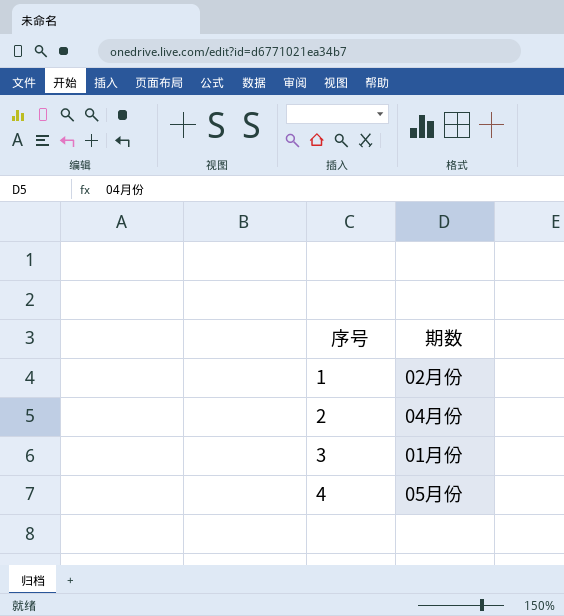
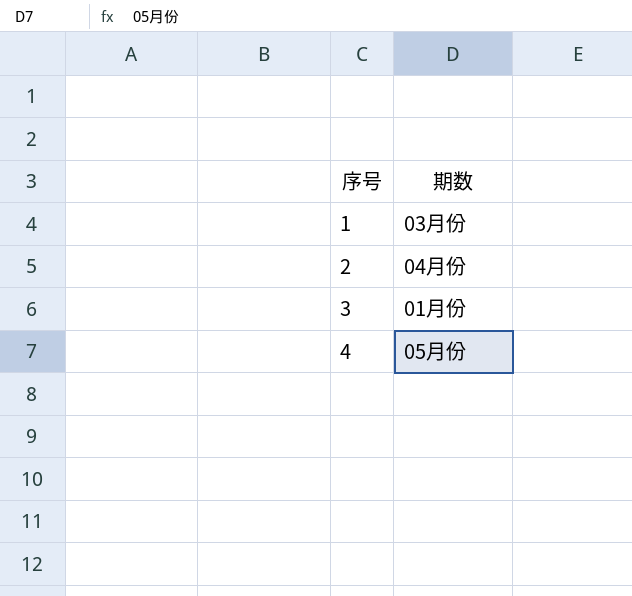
1 | 期数: 02月份 -> 03月份

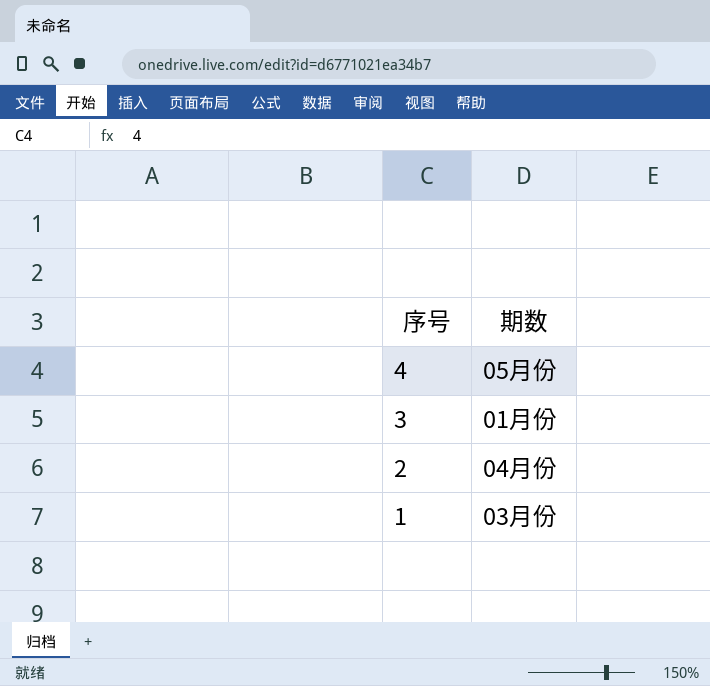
row order: 序号 ascending -> 序号 descending

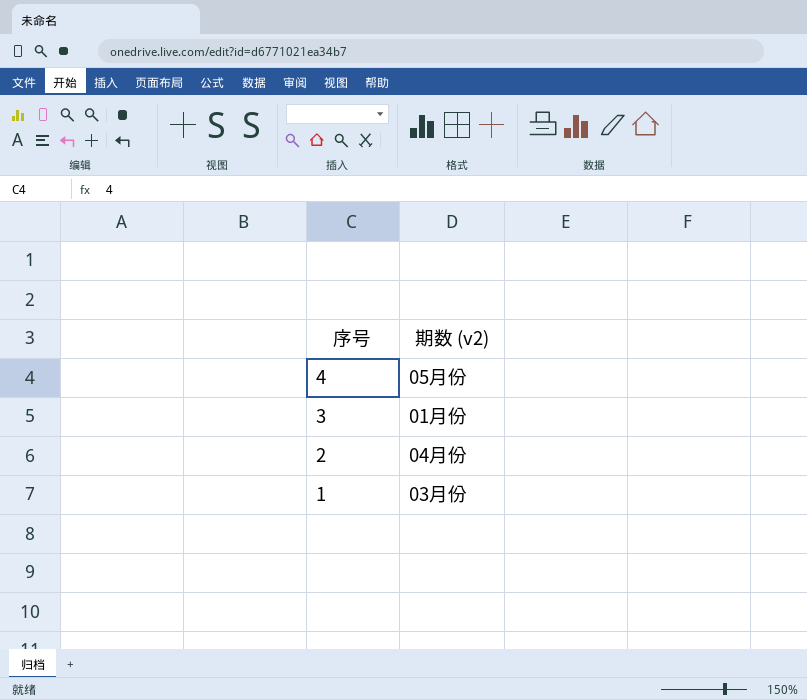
column name: 期数 -> 期数 (v2)

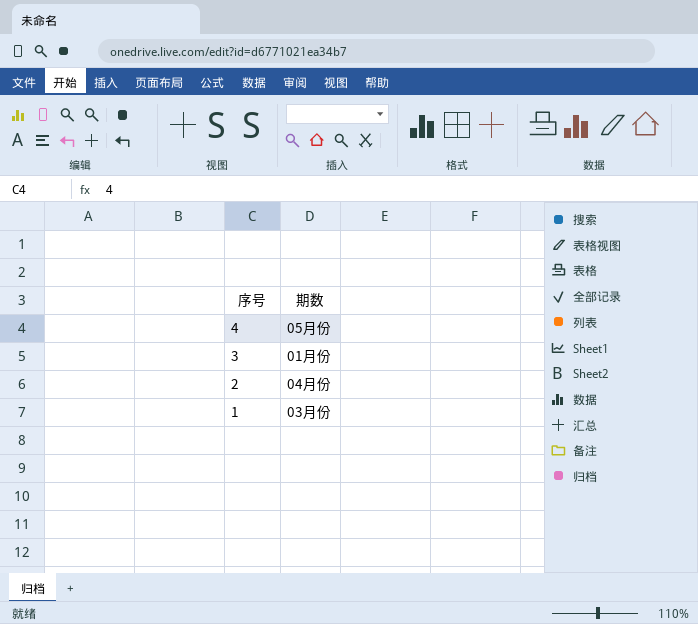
column name: 期数 (v2) -> 期数

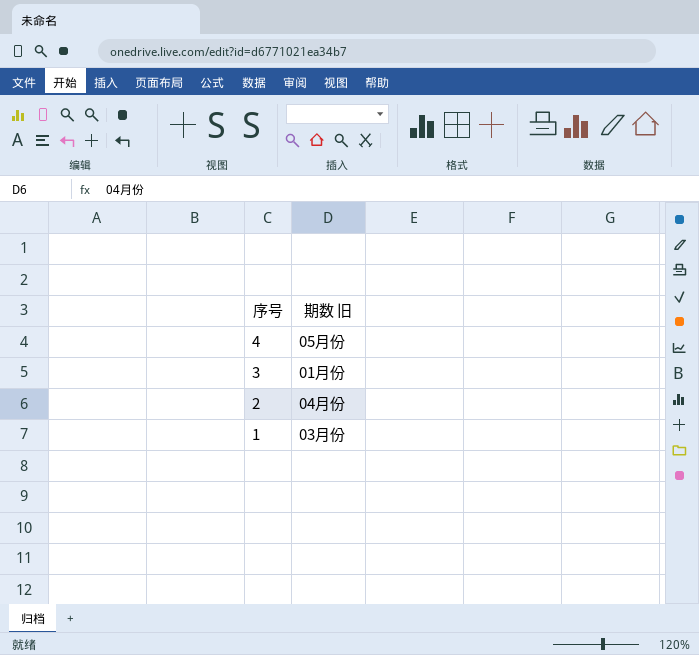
column name: 期数 -> 期数 旧

